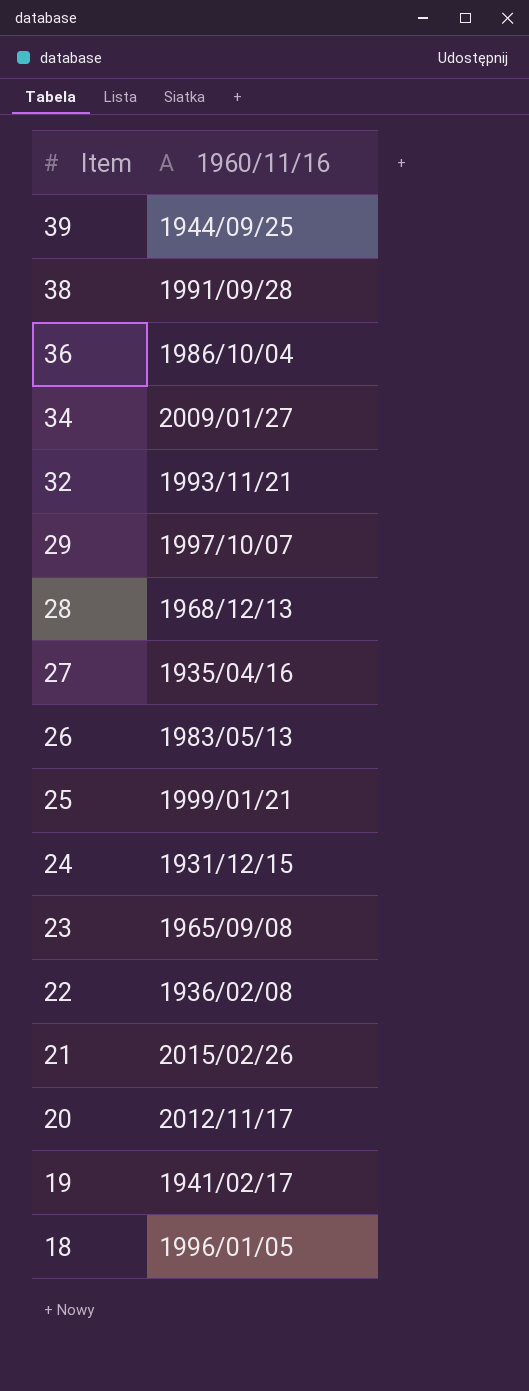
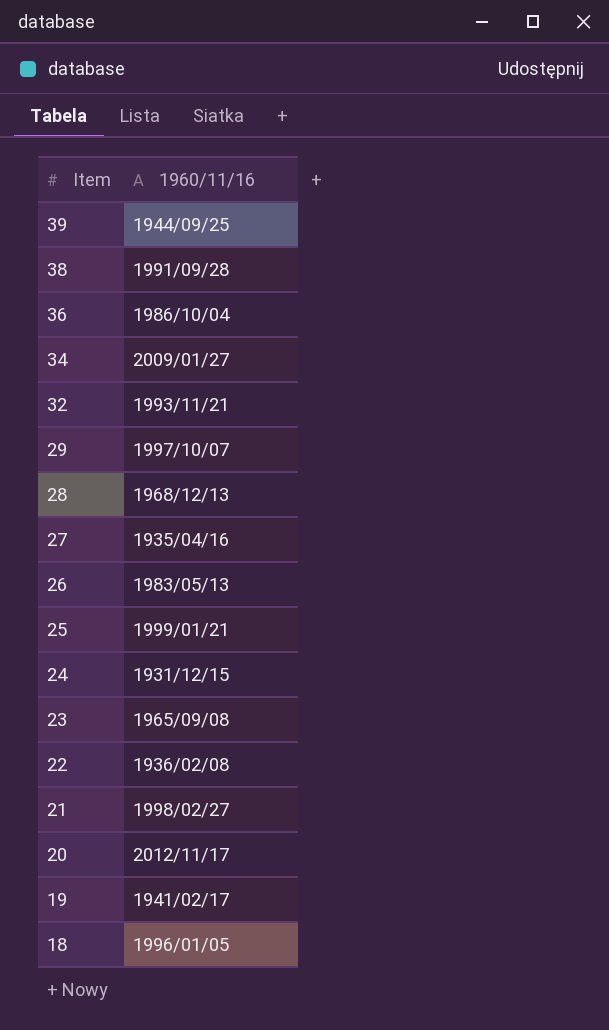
21 | 1960/11/16: 2015/02/26 -> 1998/02/27

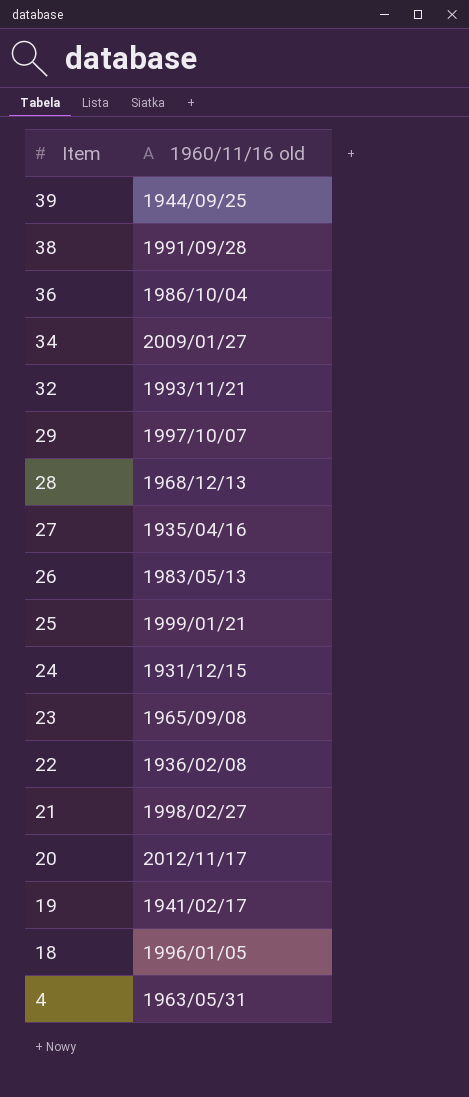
column name: 1960/11/16 -> 1960/11/16 old
row 4: none -> 1963/05/31

